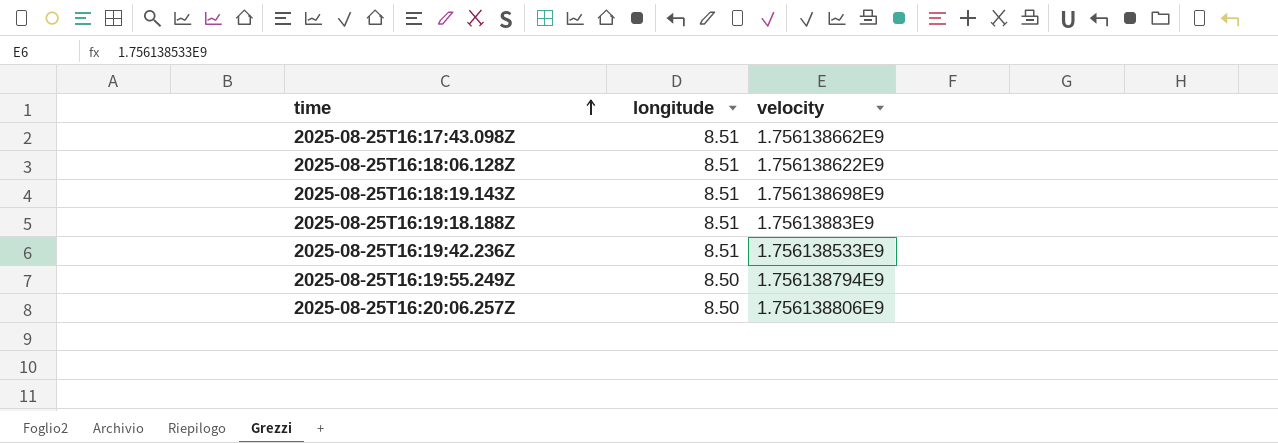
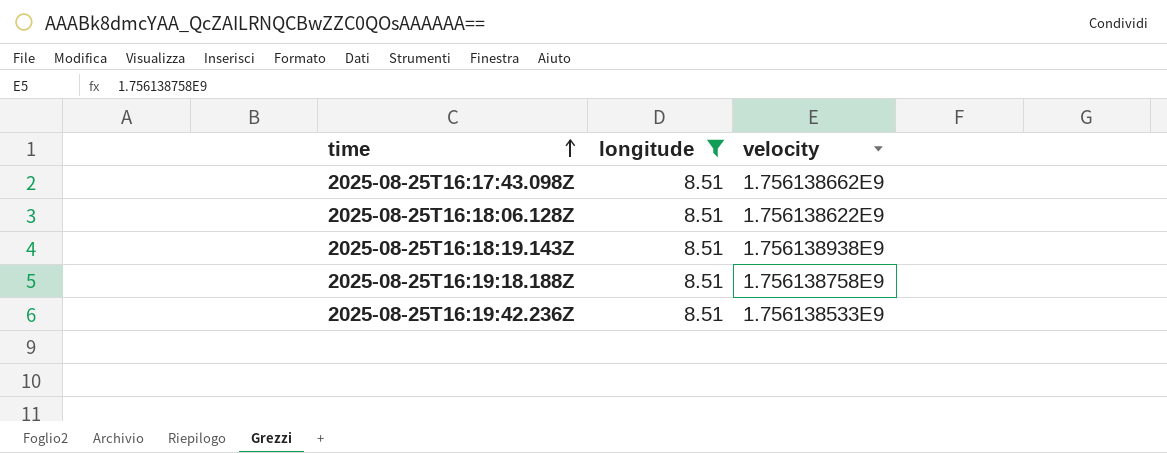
filter: none -> longitude = 8.51
2025-08-25T16:18:19.143Z | velocity: 1.756138698E9 -> 1.756138938E9
2025-08-25T16:19:18.188Z | velocity: 1.75613883E9 -> 1.756138758E9

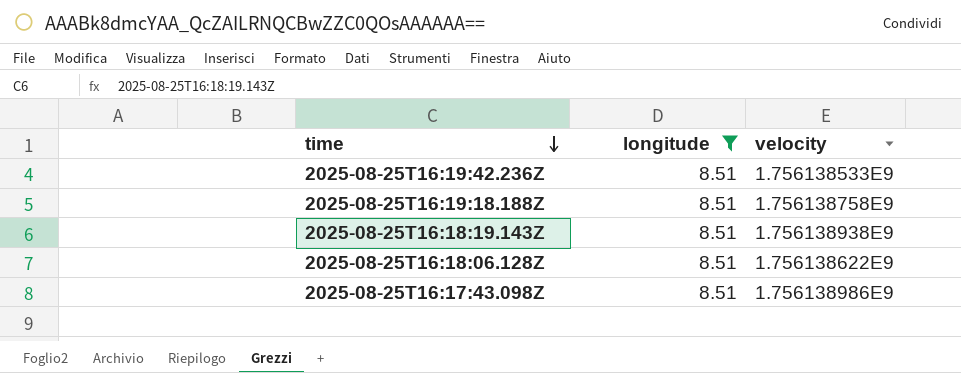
row order: time ascending -> time descending
2025-08-25T16:17:43.098Z | velocity: 1.756138662E9 -> 1.756138986E9

